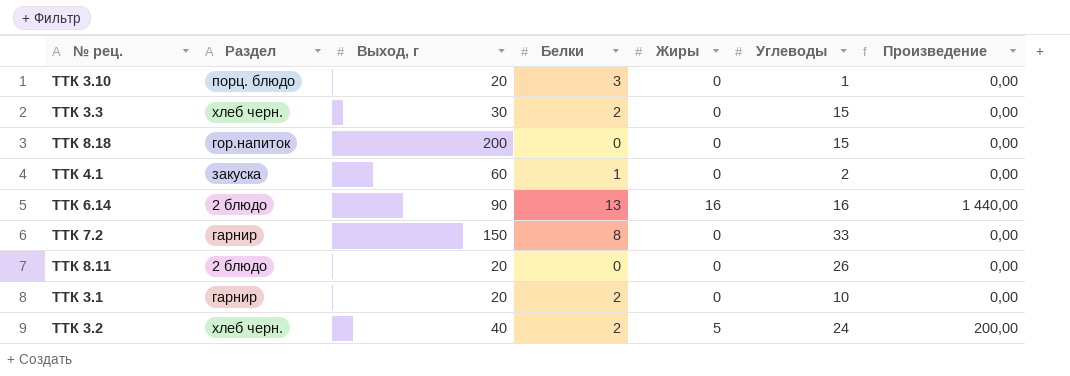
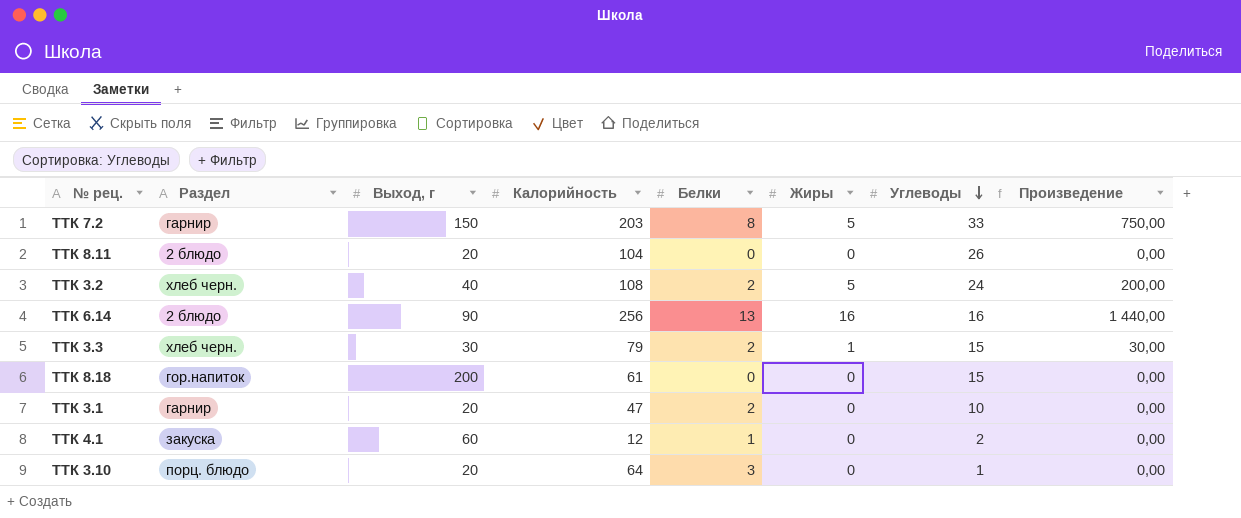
row order: none -> Углеводы descending
column Калорийность | position: none -> 4
ТТК 7.2 | Жиры: 0 -> 5
ТТК 7.2 | Произведение: 0,00 -> 750,00
ТТК 3.3 | Жиры: 0 -> 1
ТТК 3.3 | Произведение: 0,00 -> 30,00

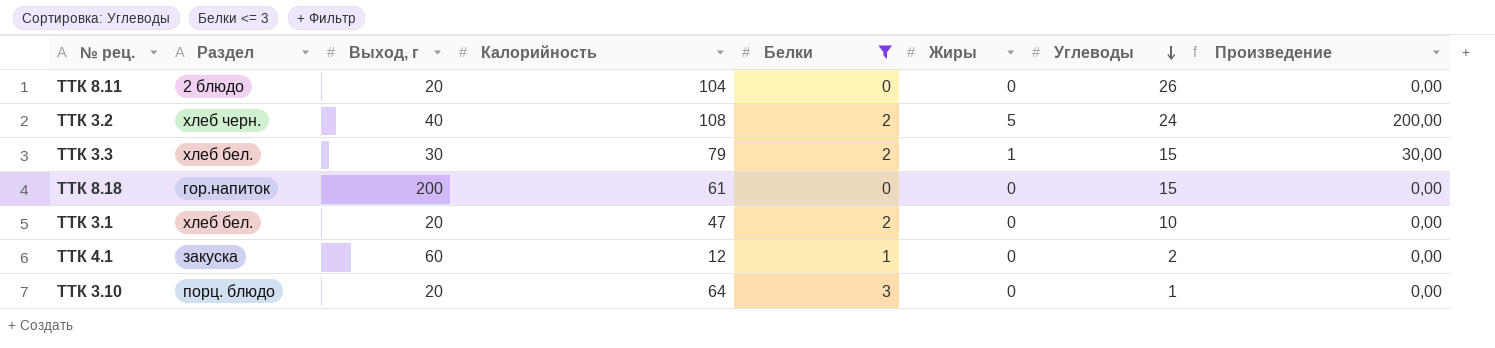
filter: none -> Белки <= 3
ТТК 3.3 | Раздел: хлеб черн. -> хлеб бел.
ТТК 3.1 | Раздел: гарнир -> хлеб бел.

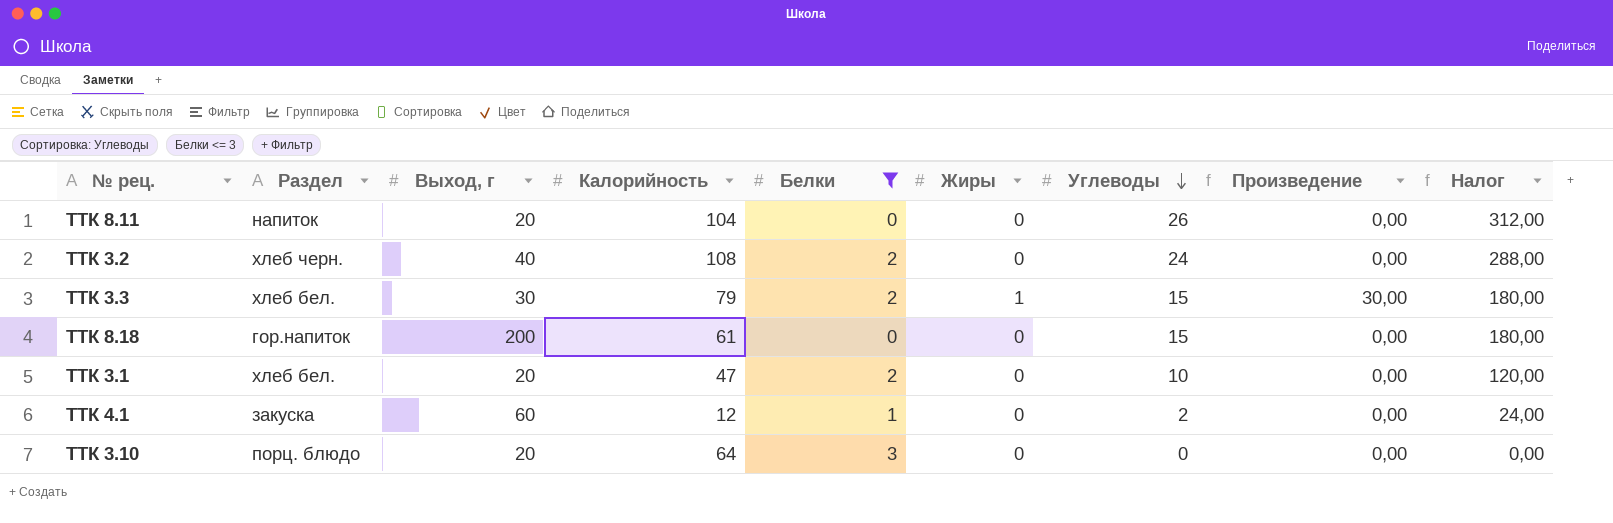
column Налог | formula: none -> [Углеводы] * 12
ТТК 8.11 | Раздел: 2 блюдо -> напиток
ТТК 3.2 | Жиры: 5 -> 0
ТТК 3.2 | Произведение: 200,00 -> 0,00
ТТК 3.10 | Углеводы: 1 -> 0

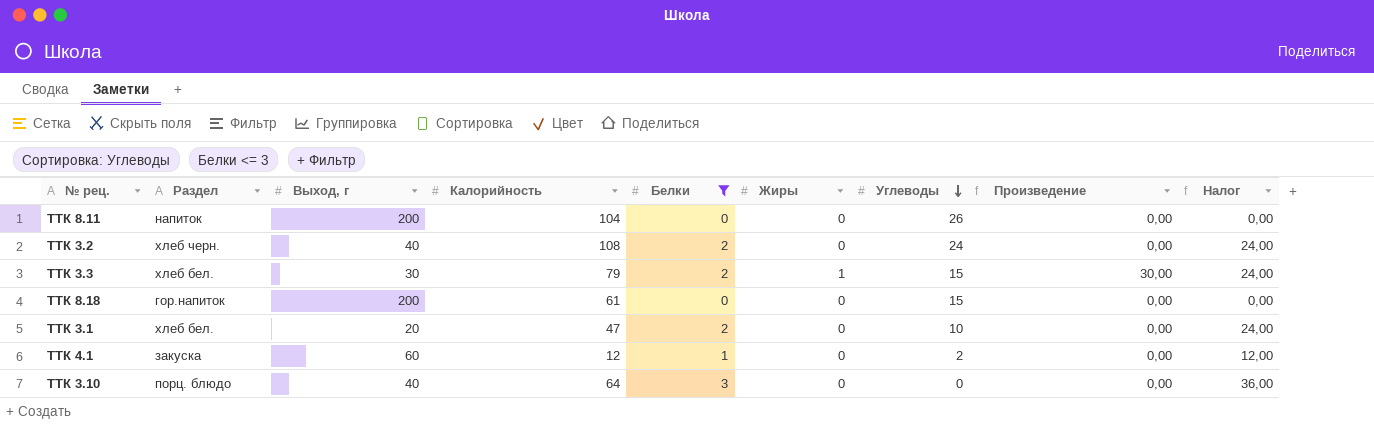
column Налог | formula: [Углеводы] * 12 -> [Белки] * 12
ТТК 8.11 | Выход, г: 20 -> 200
ТТК 3.10 | Выход, г: 20 -> 40

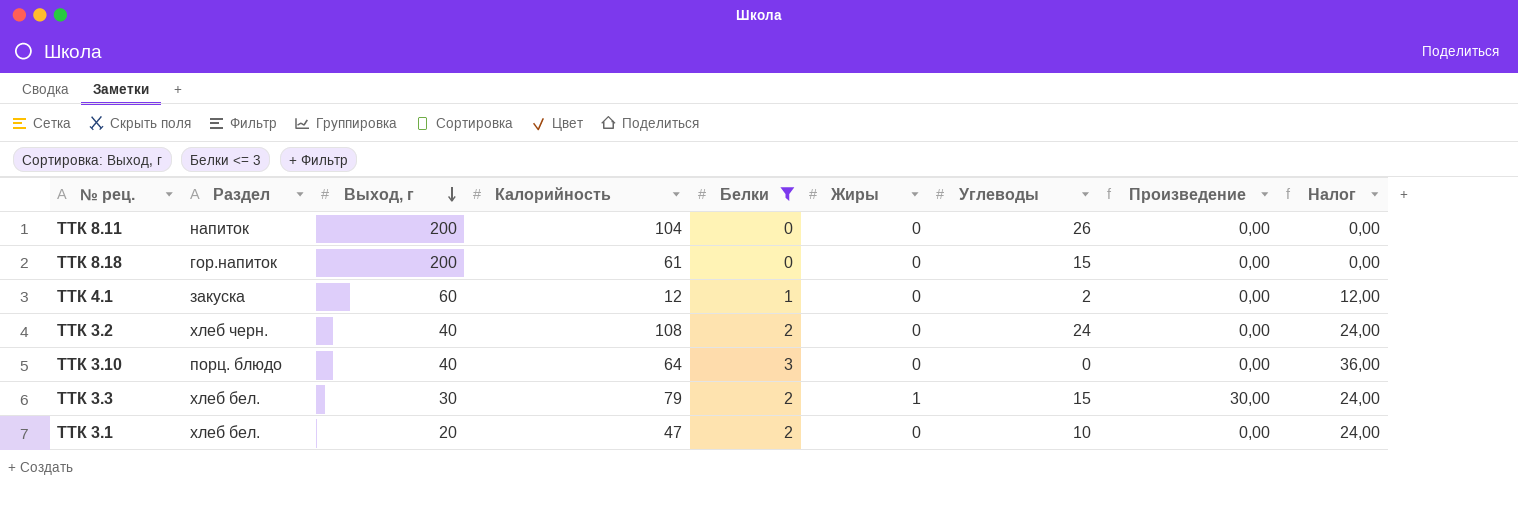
row order: Углеводы descending -> Выход, г descending

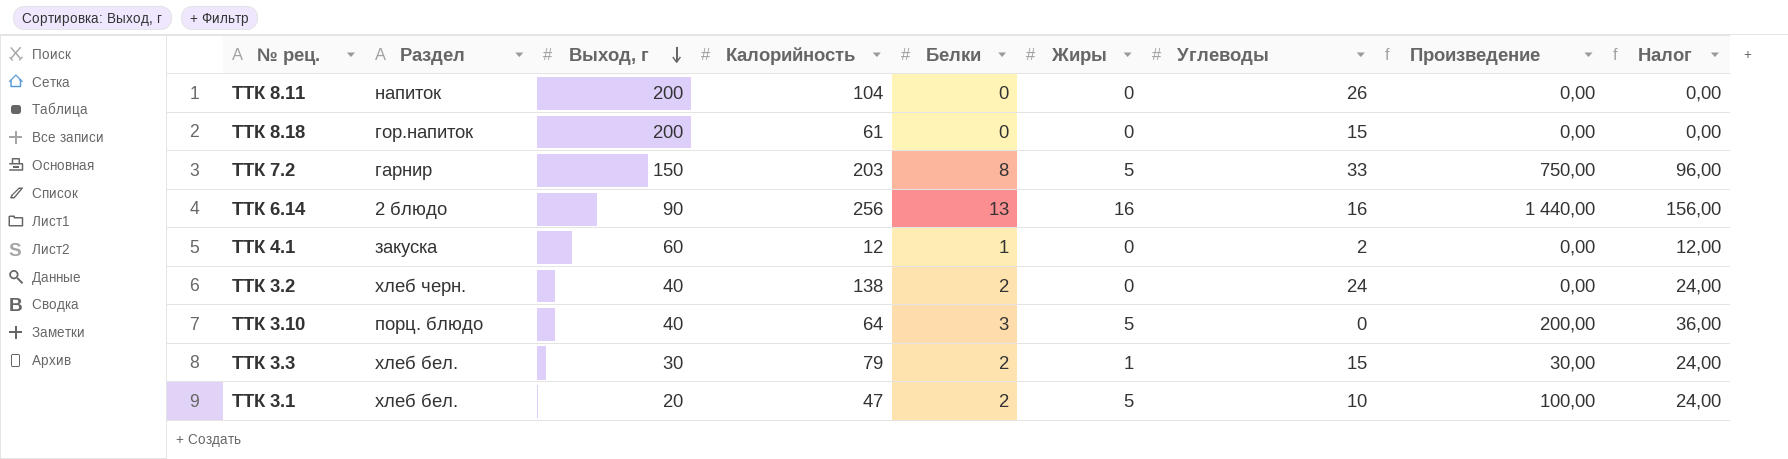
filter: Белки <= 3 -> none
ТТК 3.2 | Калорийность: 108 -> 138
ТТК 3.10 | Жиры: 0 -> 5
ТТК 3.10 | Произведение: 0,00 -> 200,00
ТТК 3.1 | Жиры: 0 -> 5
ТТК 3.1 | Произведение: 0,00 -> 100,00

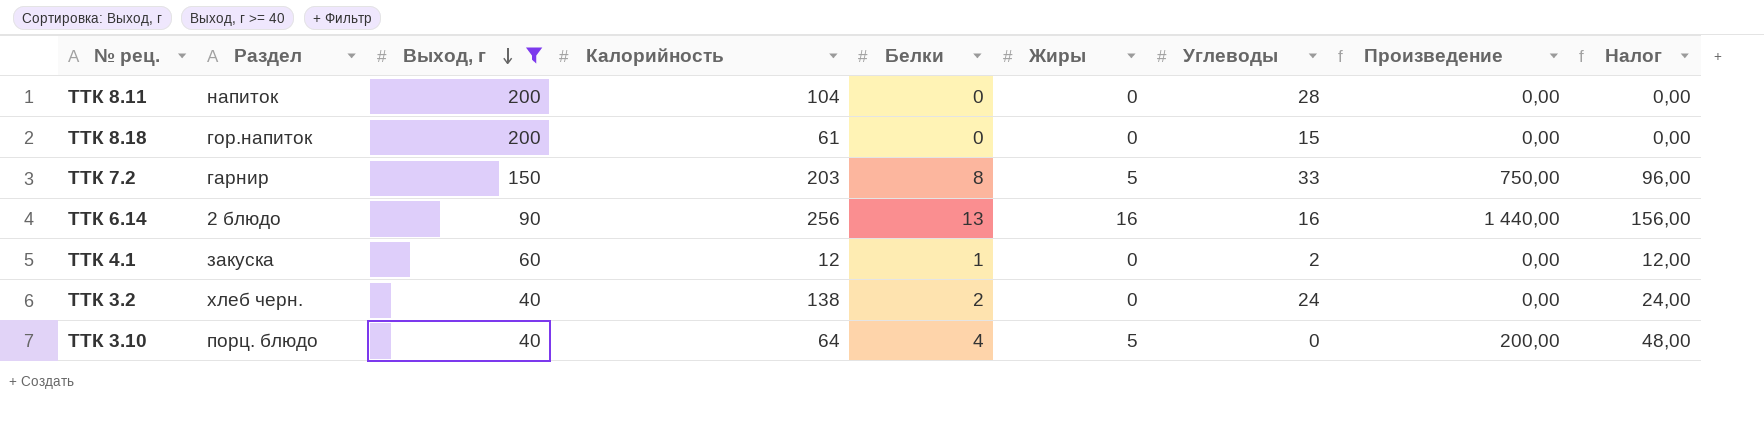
filter: none -> Выход, г >= 40
ТТК 8.11 | Углеводы: 26 -> 28
ТТК 3.10 | Белки: 3 -> 4
ТТК 3.10 | Налог: 36,00 -> 48,00

